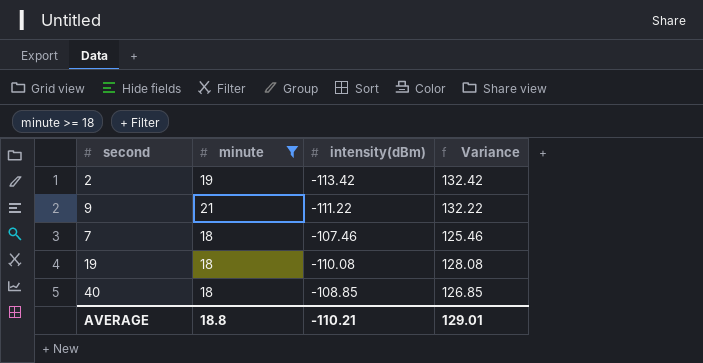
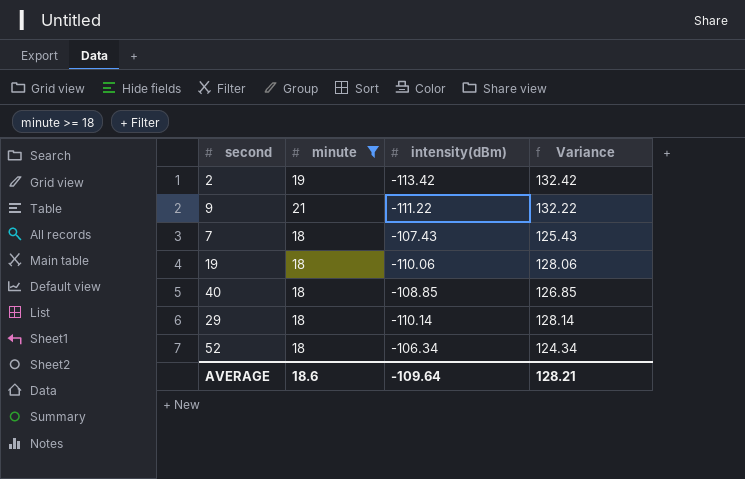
7 | intensity(dBm): -107.46 -> -107.43
7 | Variance: 125.46 -> 125.43
19 | intensity(dBm): -110.08 -> -110.06
19 | Variance: 128.08 -> 128.06
row 29: none -> 18 | -110.14 | 128.14
row 52: none -> 18 | -106.34 | 124.34
AVERAGE | minute: 18.8 -> 18.6
AVERAGE | intensity(dBm): -110.21 -> -109.64
AVERAGE | Variance: 129.01 -> 128.21

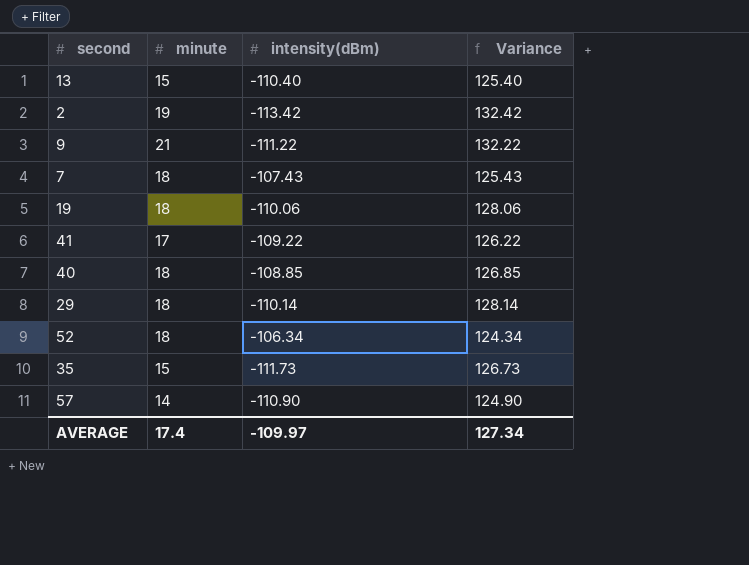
filter: minute >= 18 -> none
AVERAGE | minute: 18.6 -> 17.4
AVERAGE | intensity(dBm): -109.64 -> -109.97
AVERAGE | Variance: 128.21 -> 127.34

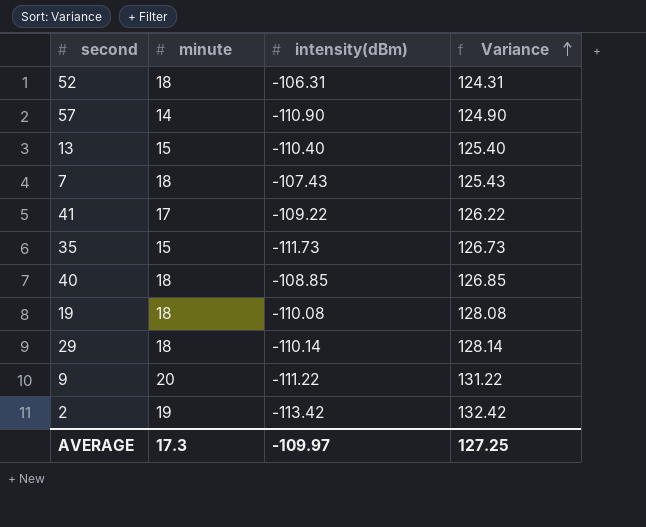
row order: none -> Variance ascending
52 | intensity(dBm): -106.34 -> -106.31
52 | Variance: 124.34 -> 124.31
19 | intensity(dBm): -110.06 -> -110.08
19 | Variance: 128.06 -> 128.08
9 | minute: 21 -> 20
9 | Variance: 132.22 -> 131.22
AVERAGE | minute: 17.4 -> 17.3
AVERAGE | Variance: 127.34 -> 127.25

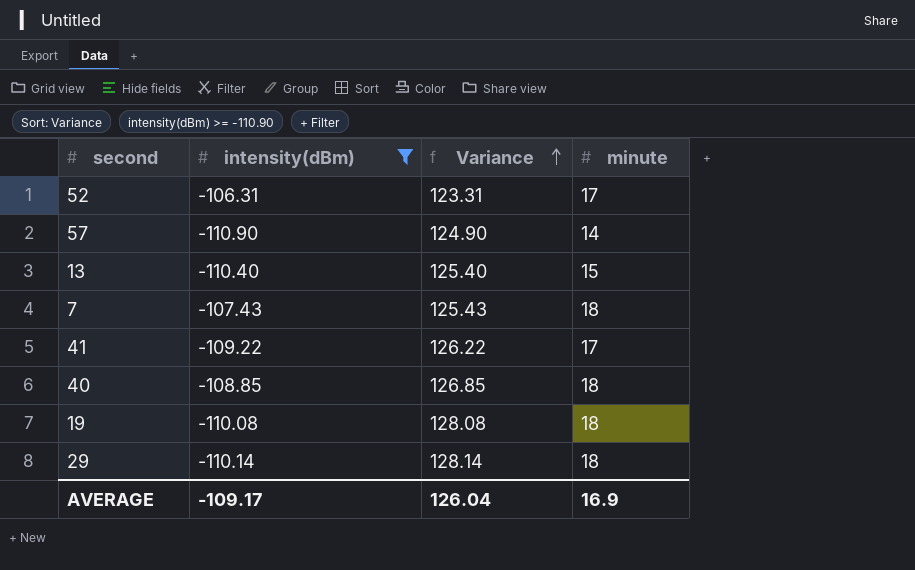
filter: none -> intensity(dBm) >= -110.90
column minute | position: 2 -> 4
52 | Variance: 124.31 -> 123.31
52 | minute: 18 -> 17
AVERAGE | intensity(dBm): -109.97 -> -109.17
AVERAGE | Variance: 127.25 -> 126.04
AVERAGE | minute: 17.3 -> 16.9

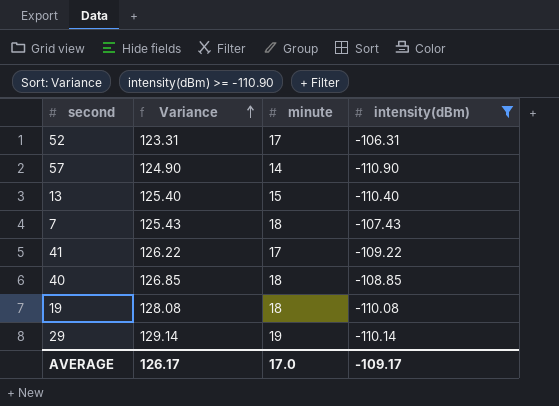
column intensity(dBm) | position: 2 -> 4
29 | Variance: 128.14 -> 129.14
29 | minute: 18 -> 19
AVERAGE | Variance: 126.04 -> 126.17
AVERAGE | minute: 16.9 -> 17.0

